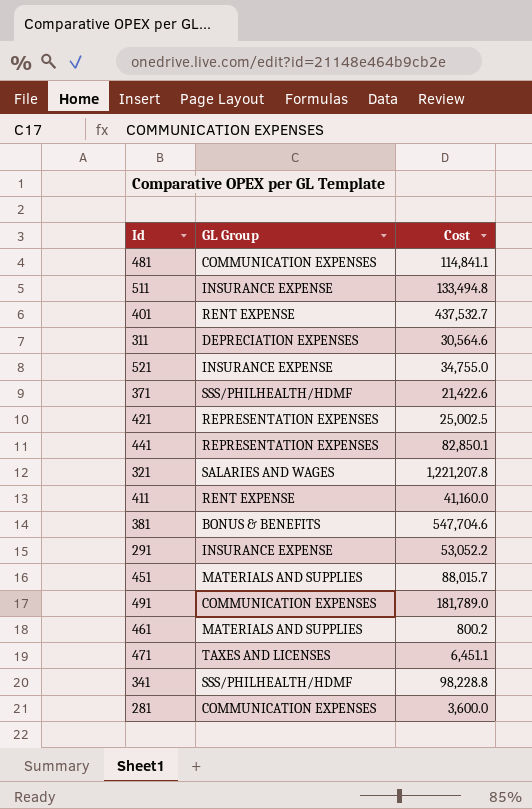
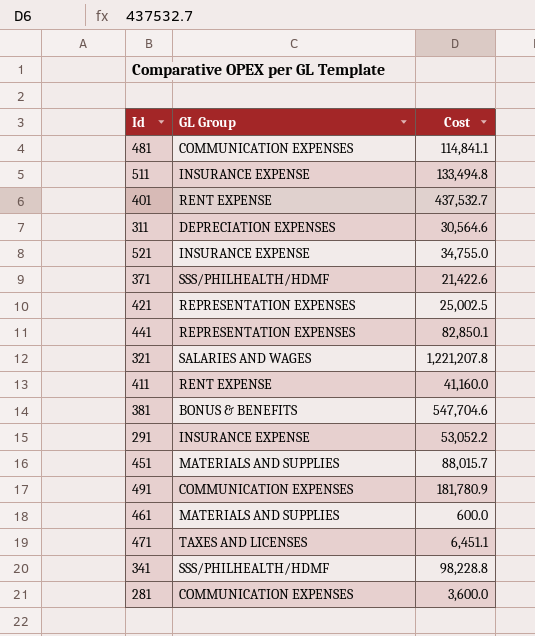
491 | Cost: 181,789.0 -> 181,780.9
461 | Cost: 800.2 -> 600.0

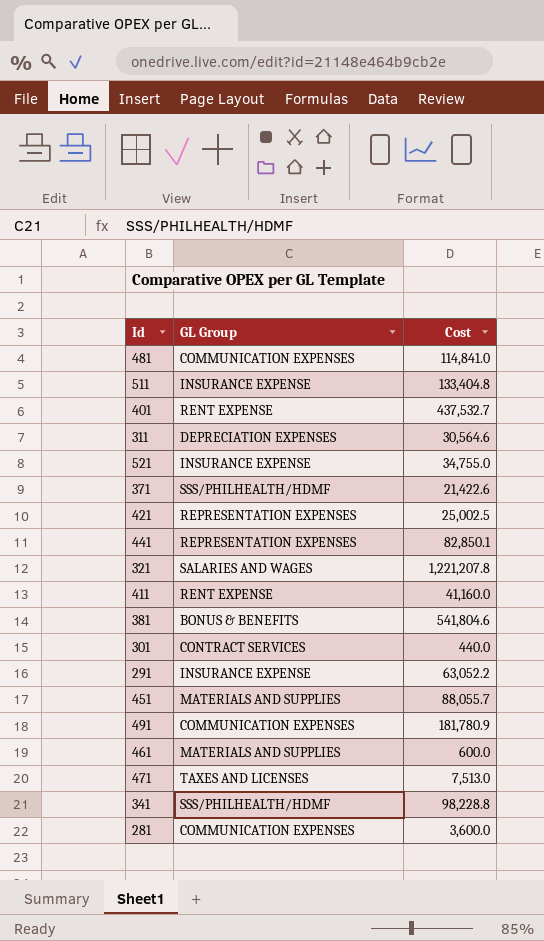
481 | Cost: 114,841.1 -> 114,841.0
511 | Cost: 133,494.8 -> 133,404.8
381 | Cost: 547,704.6 -> 541,804.6
row 301: none -> CONTRACT SERVICES | 440.0
291 | Cost: 53,052.2 -> 63,052.2
451 | Cost: 88,015.7 -> 88,055.7
471 | Cost: 6,451.1 -> 7,513.0

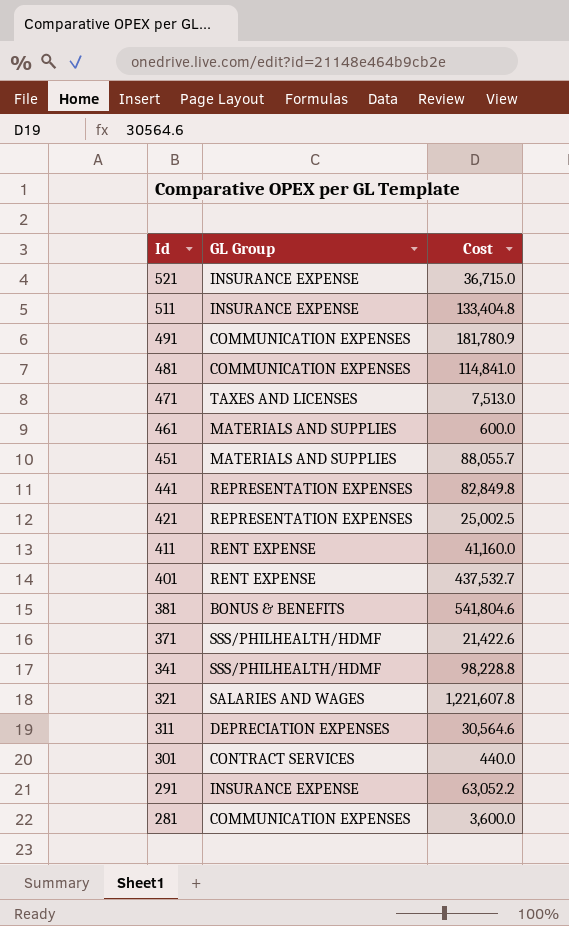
row order: none -> Id descending
521 | Cost: 34,755.0 -> 36,715.0
441 | Cost: 82,850.1 -> 82,849.8
321 | Cost: 1,221,207.8 -> 1,221,607.8

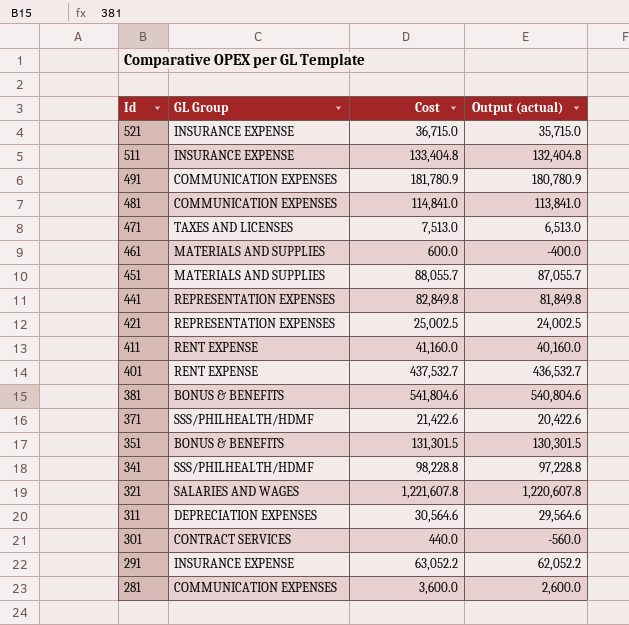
column Output (actual) | formula: none -> [Cost] - 1000
row 351: none -> BONUS & BENEFITS | 131,301.5 | 130,301.5

